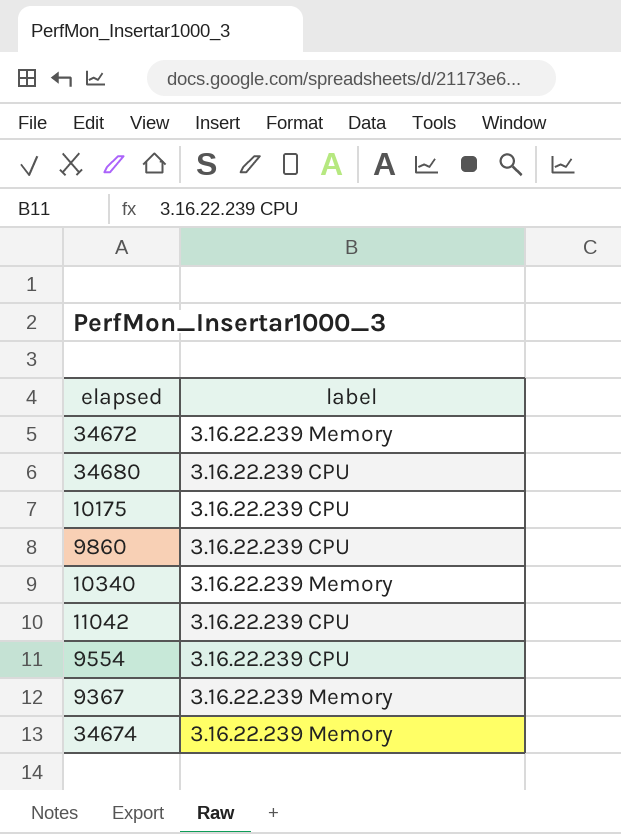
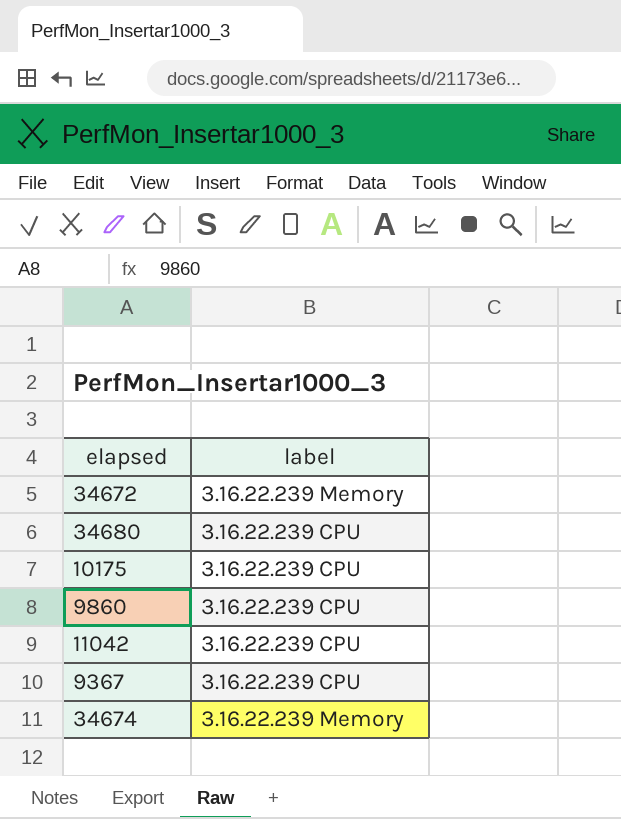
row 10340: 3.16.22.239 Memory -> none
row 9554: 3.16.22.239 CPU -> none
9367 | label: 3.16.22.239 Memory -> 3.16.22.239 CPU

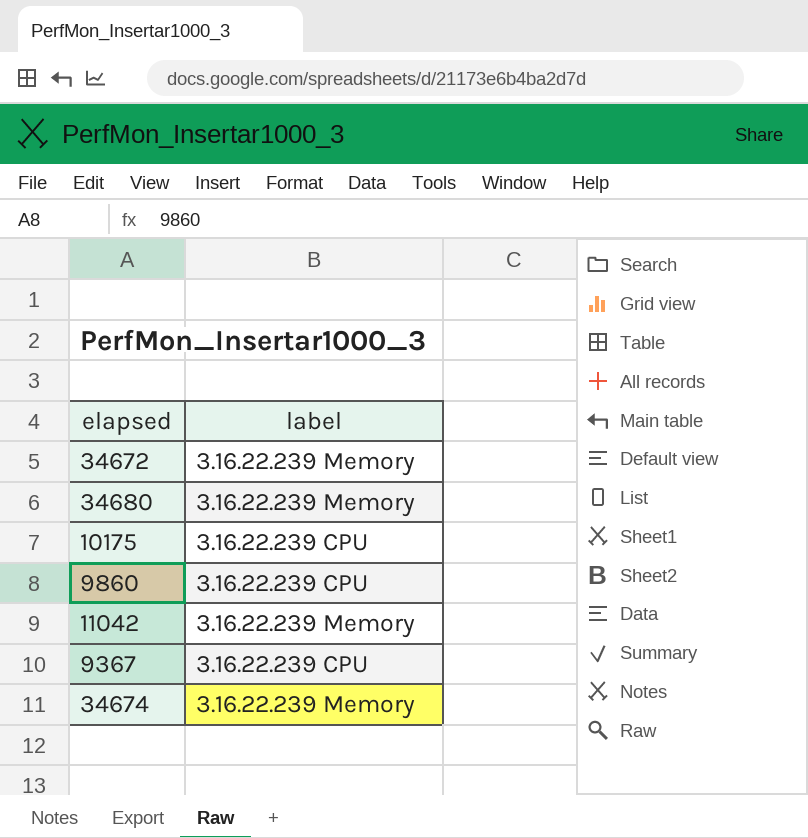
34680 | label: 3.16.22.239 CPU -> 3.16.22.239 Memory
11042 | label: 3.16.22.239 CPU -> 3.16.22.239 Memory

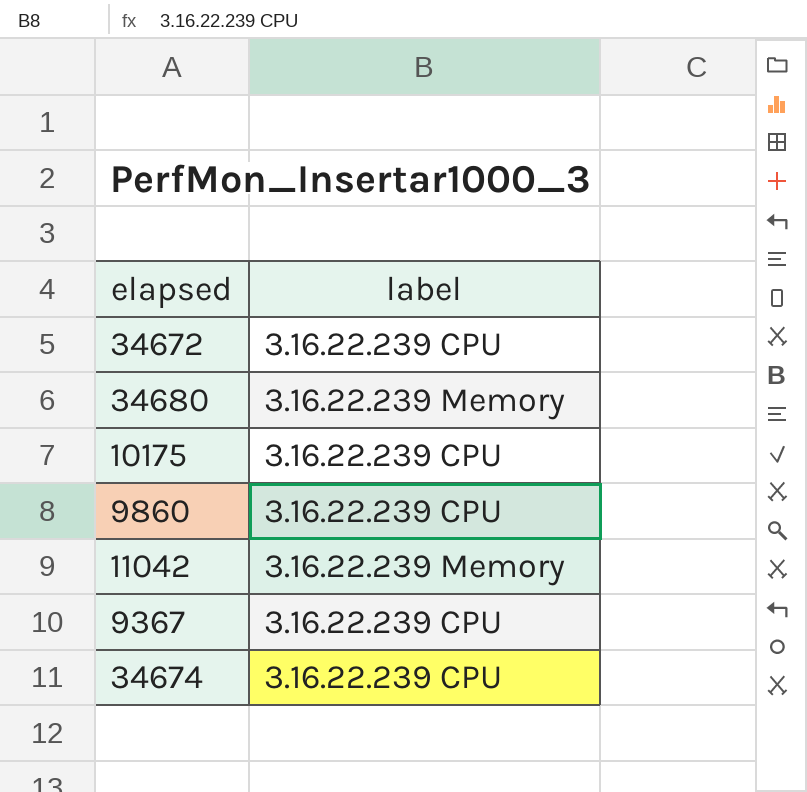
34672 | label: 3.16.22.239 Memory -> 3.16.22.239 CPU
34674 | label: 3.16.22.239 Memory -> 3.16.22.239 CPU

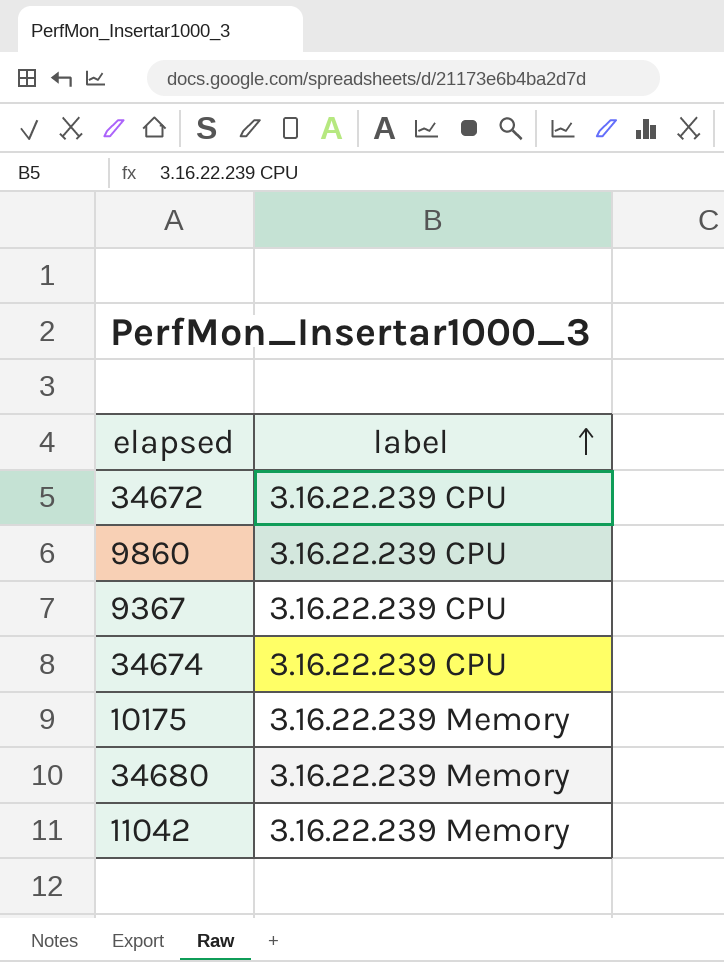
row order: none -> label ascending
10175 | label: 3.16.22.239 CPU -> 3.16.22.239 Memory

